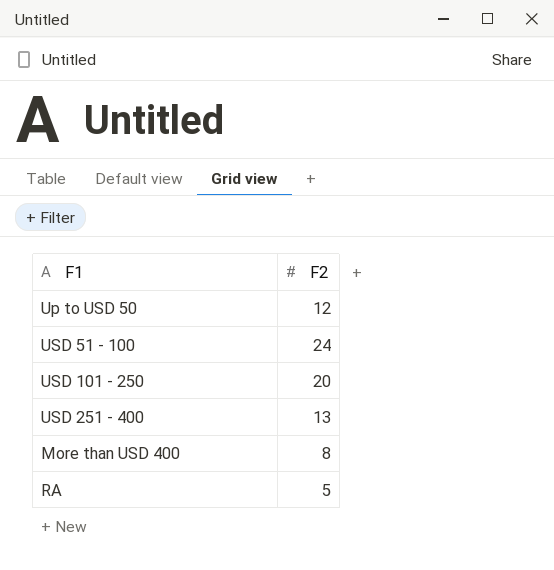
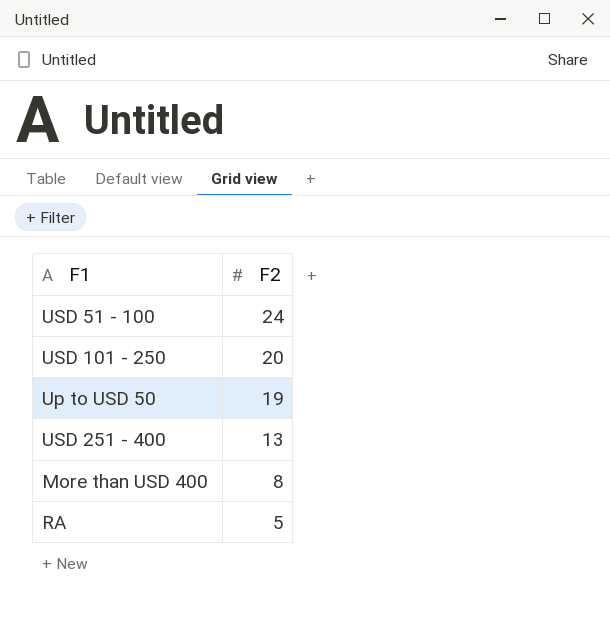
row order: none -> F2 descending
Up to USD 50 | F2: 12 -> 19

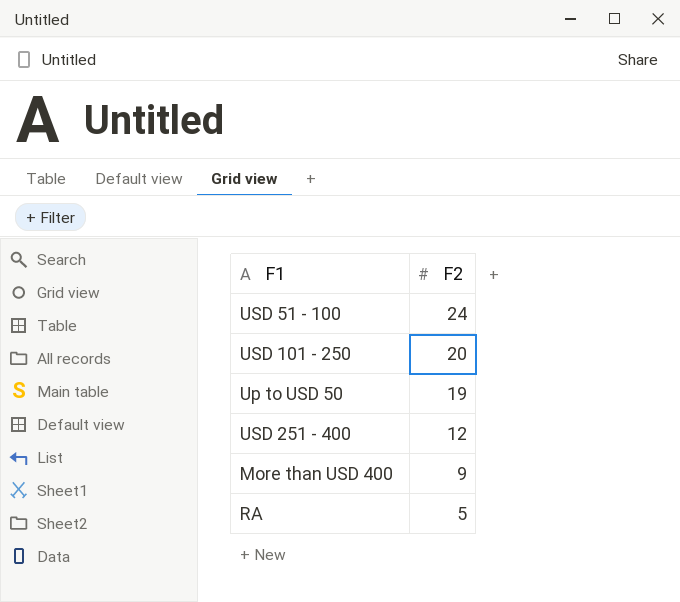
USD 251 - 400 | F2: 13 -> 12
More than USD 400 | F2: 8 -> 9

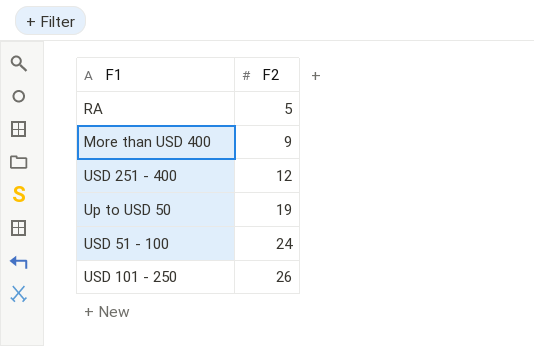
row order: F2 descending -> F2 ascending
USD 101 - 250 | F2: 20 -> 26

